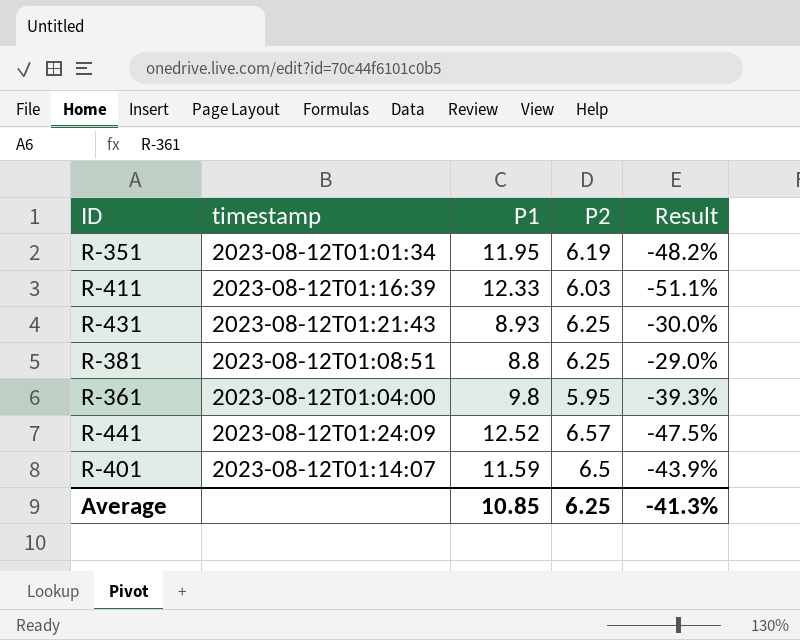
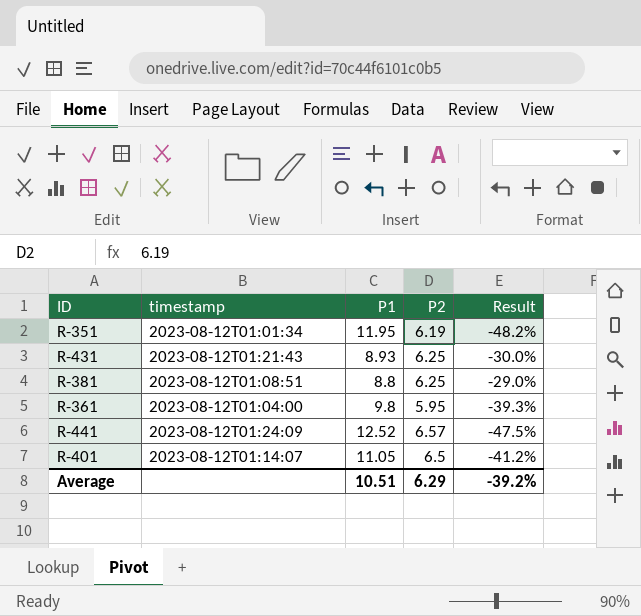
row R-411: 2023-08-12T01:16:39 | 12.33 | 6.03 | -51.1% -> none
R-401 | P1: 11.59 -> 11.05
R-401 | Result: -43.9% -> -41.2%
Average | P1: 10.85 -> 10.51
Average | P2: 6.25 -> 6.29
Average | Result: -41.3% -> -39.2%

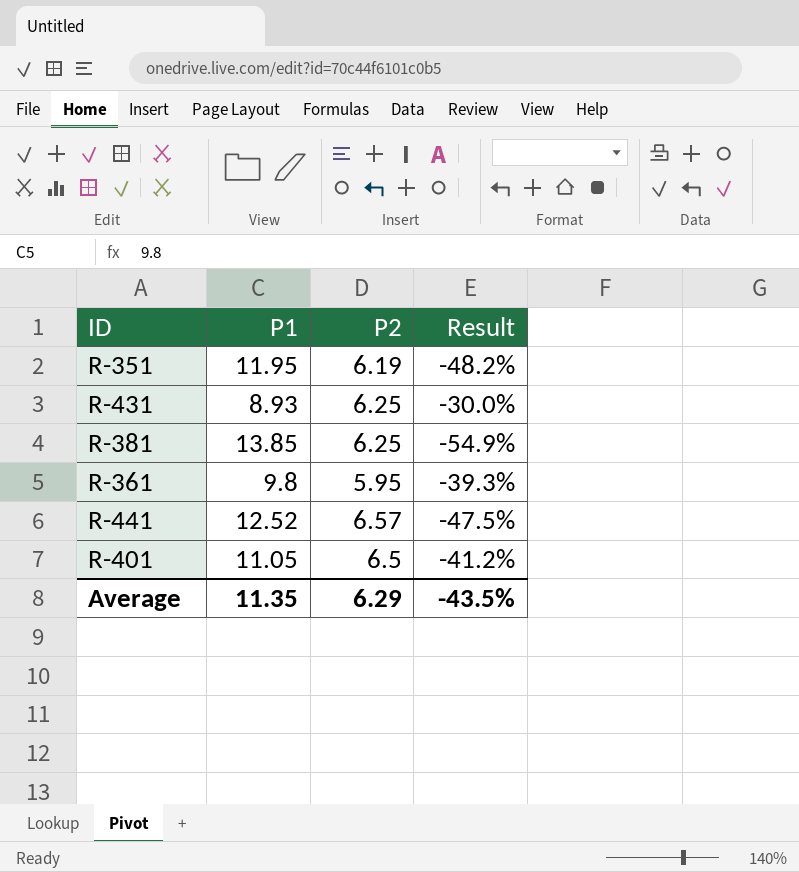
column timestamp | position: 2 -> none
R-381 | P1: 8.8 -> 13.85
R-381 | Result: -29.0% -> -54.9%
Average | P1: 10.51 -> 11.35
Average | Result: -39.2% -> -43.5%

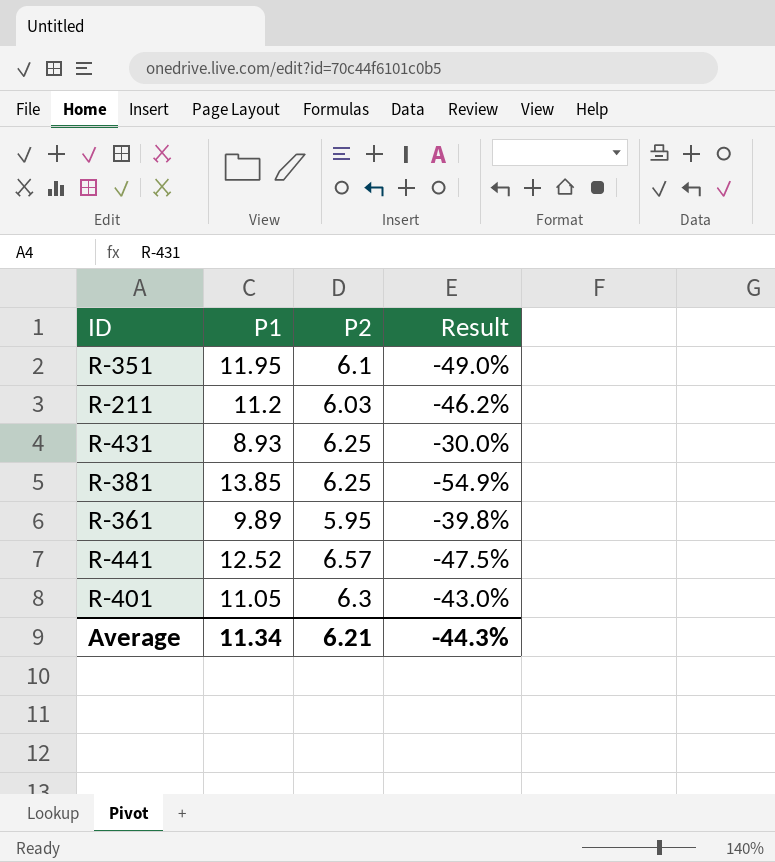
R-351 | P2: 6.19 -> 6.1
R-351 | Result: -48.2% -> -49.0%
row R-211: none -> 11.2 | 6.03 | -46.2%
R-361 | P1: 9.8 -> 9.89
R-361 | Result: -39.3% -> -39.8%
R-401 | P2: 6.5 -> 6.3
R-401 | Result: -41.2% -> -43.0%
Average | P1: 11.35 -> 11.34
Average | P2: 6.29 -> 6.21
Average | Result: -43.5% -> -44.3%

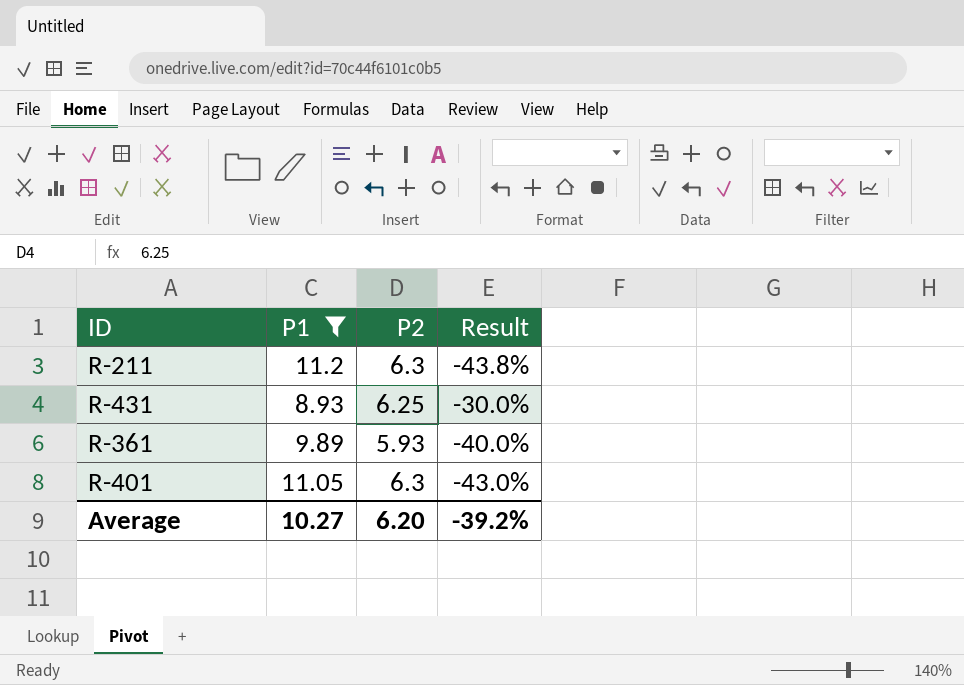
filter: none -> P1 <= 11.2
R-211 | P2: 6.03 -> 6.3
R-211 | Result: -46.2% -> -43.8%
R-361 | P2: 5.95 -> 5.93
R-361 | Result: -39.8% -> -40.0%
Average | P1: 11.34 -> 10.27
Average | P2: 6.21 -> 6.20
Average | Result: -44.3% -> -39.2%

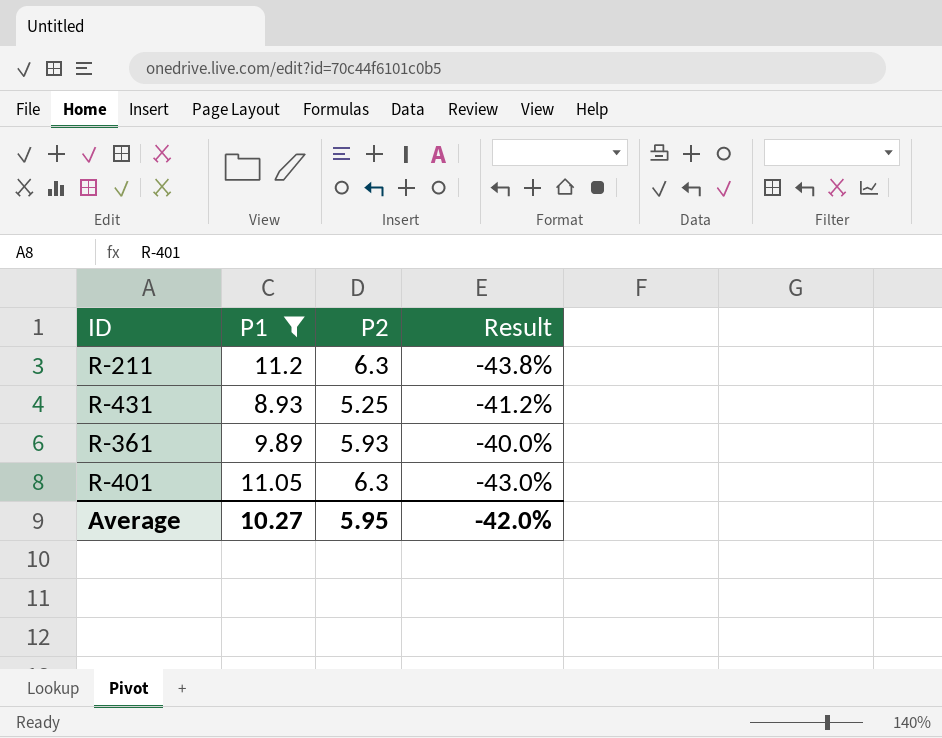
R-431 | P2: 6.25 -> 5.25
R-431 | Result: -30.0% -> -41.2%
Average | P2: 6.20 -> 5.95
Average | Result: -39.2% -> -42.0%

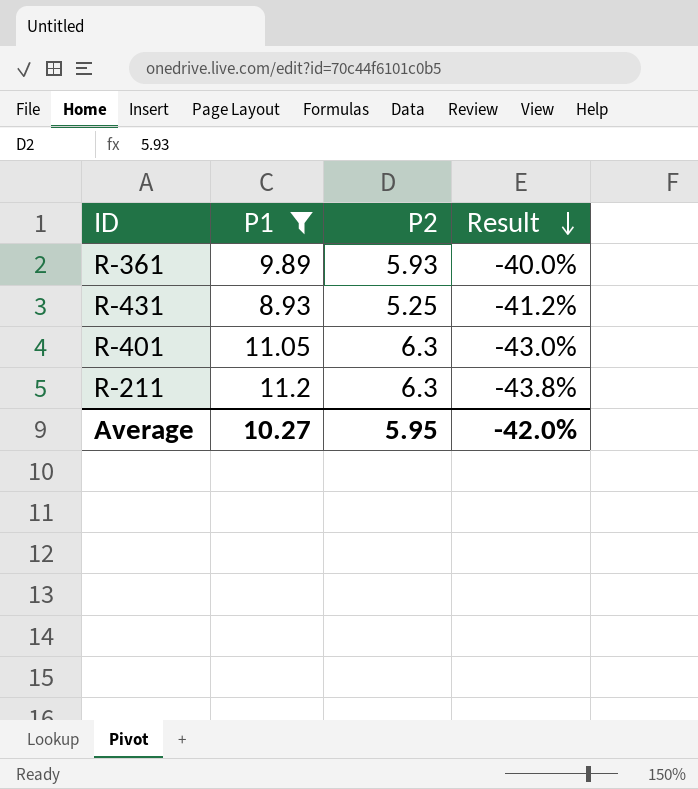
row order: none -> Result descending

